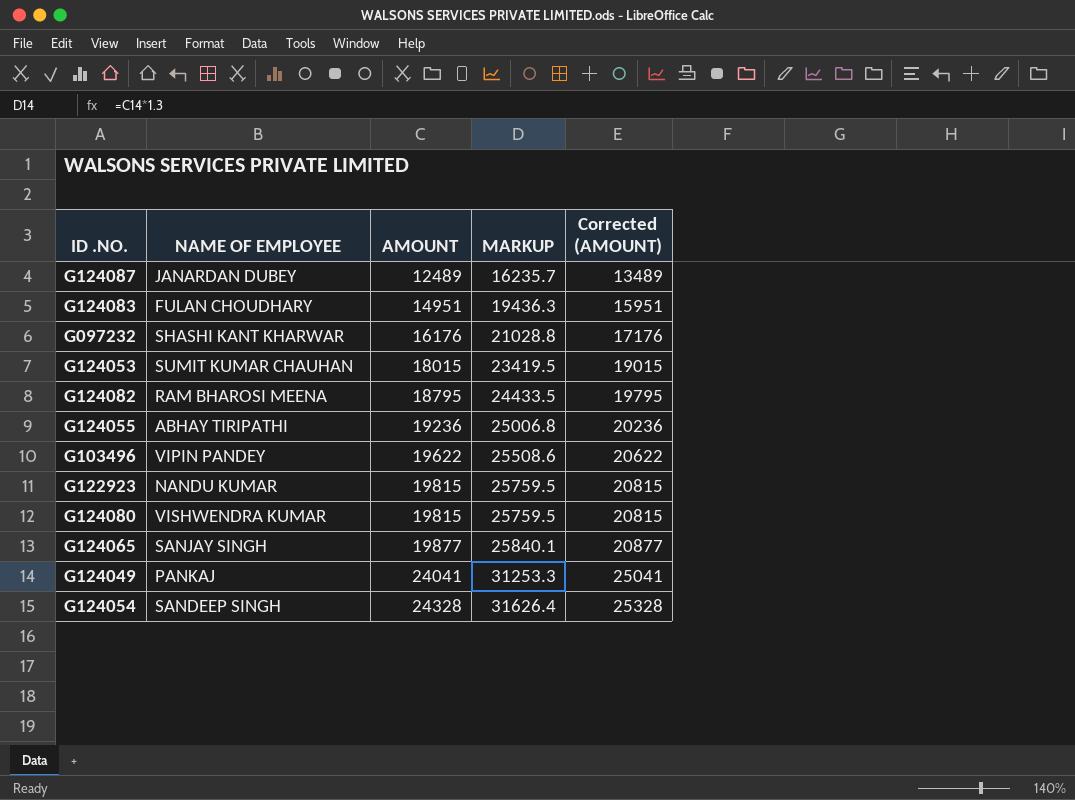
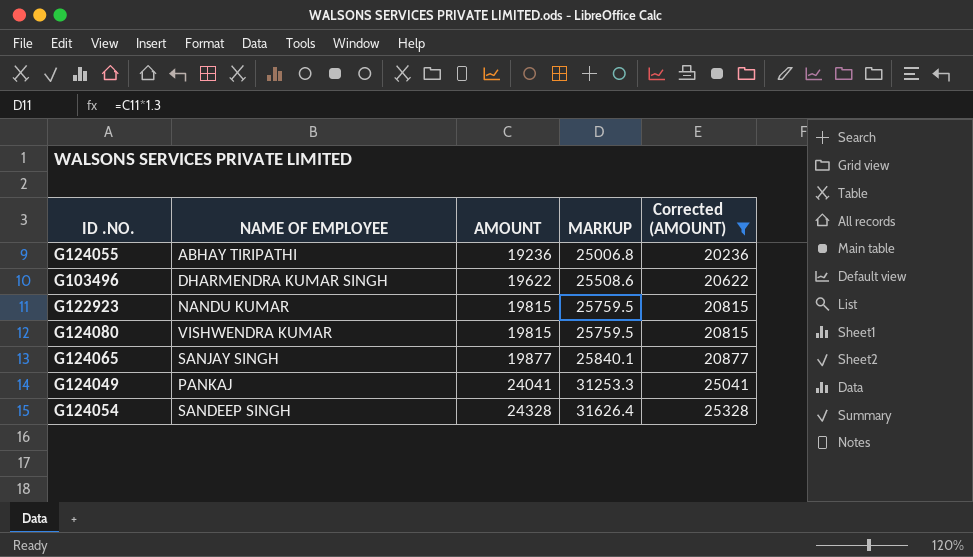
filter: none -> Corrected (AMOUNT) >= 20236
G103496 | NAME OF EMPLOYEE: VIPIN PANDEY -> DHARMENDRA KUMAR SINGH

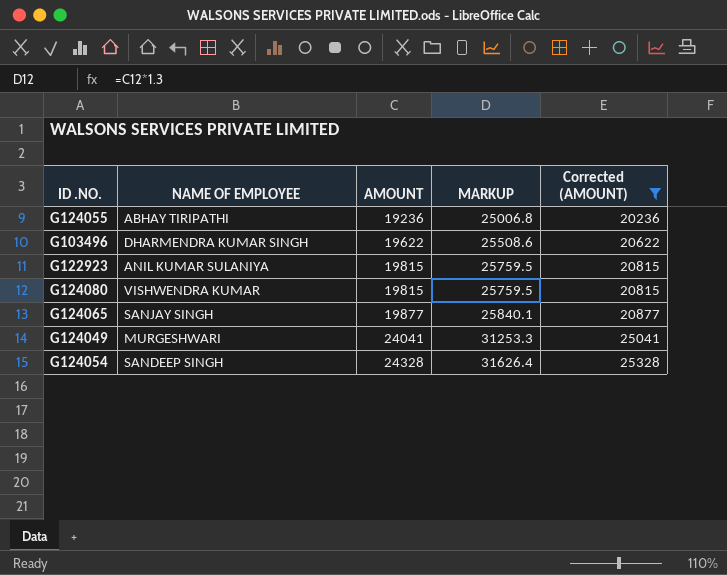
G122923 | NAME OF EMPLOYEE: NANDU KUMAR -> ANIL KUMAR SULANIYA
G124049 | NAME OF EMPLOYEE: PANKAJ -> MURGESHWARI

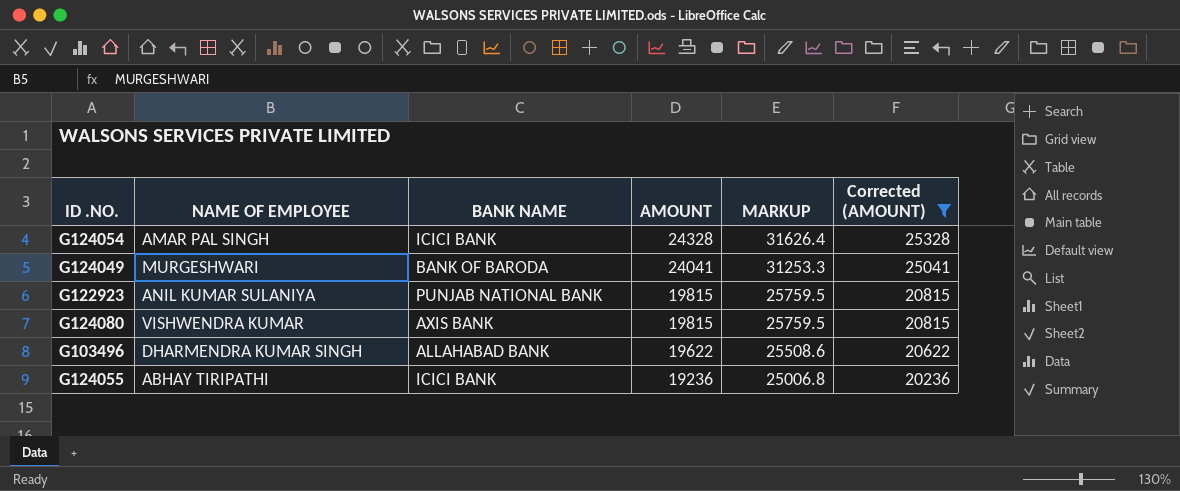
row order: AMOUNT ascending -> AMOUNT descending
column BANK NAME | position: none -> 3
row G124065: SANJAY SINGH | 19877 | 25840.1 | 20877 -> none
G124054 | NAME OF EMPLOYEE: SANDEEP SINGH -> AMAR PAL SINGH

